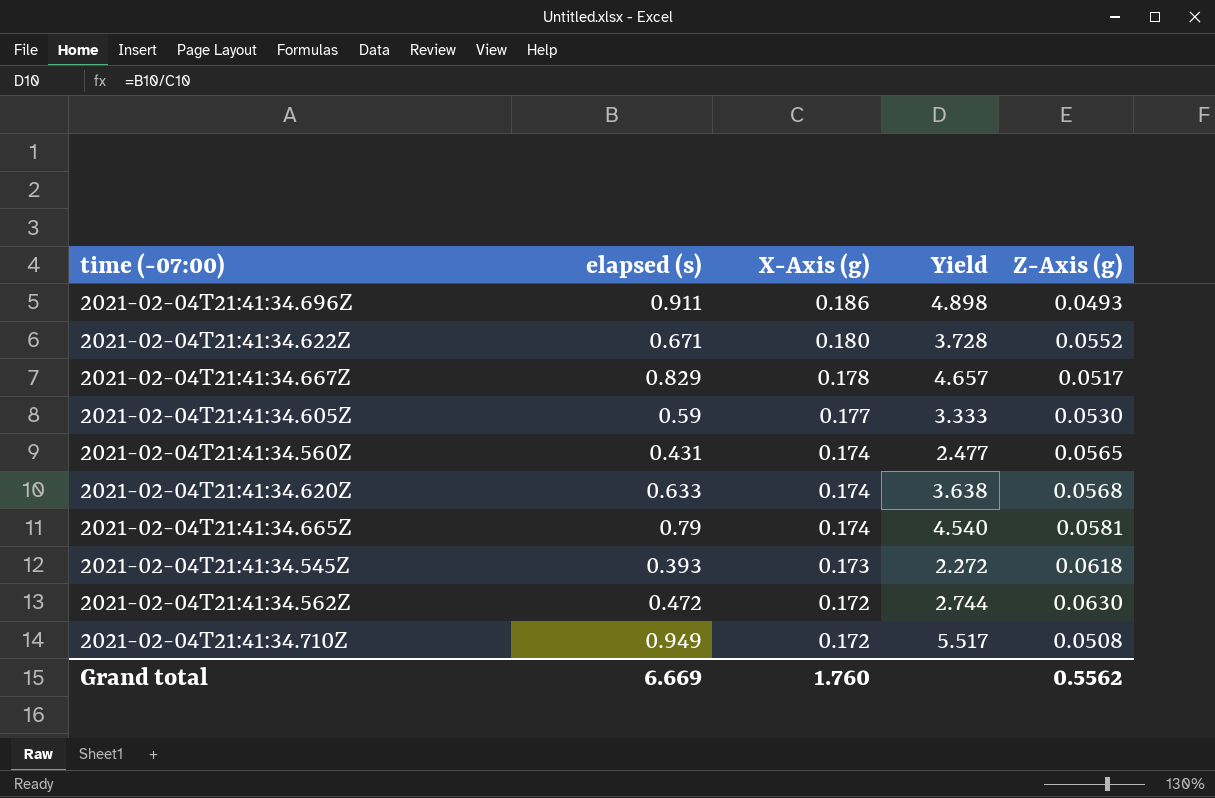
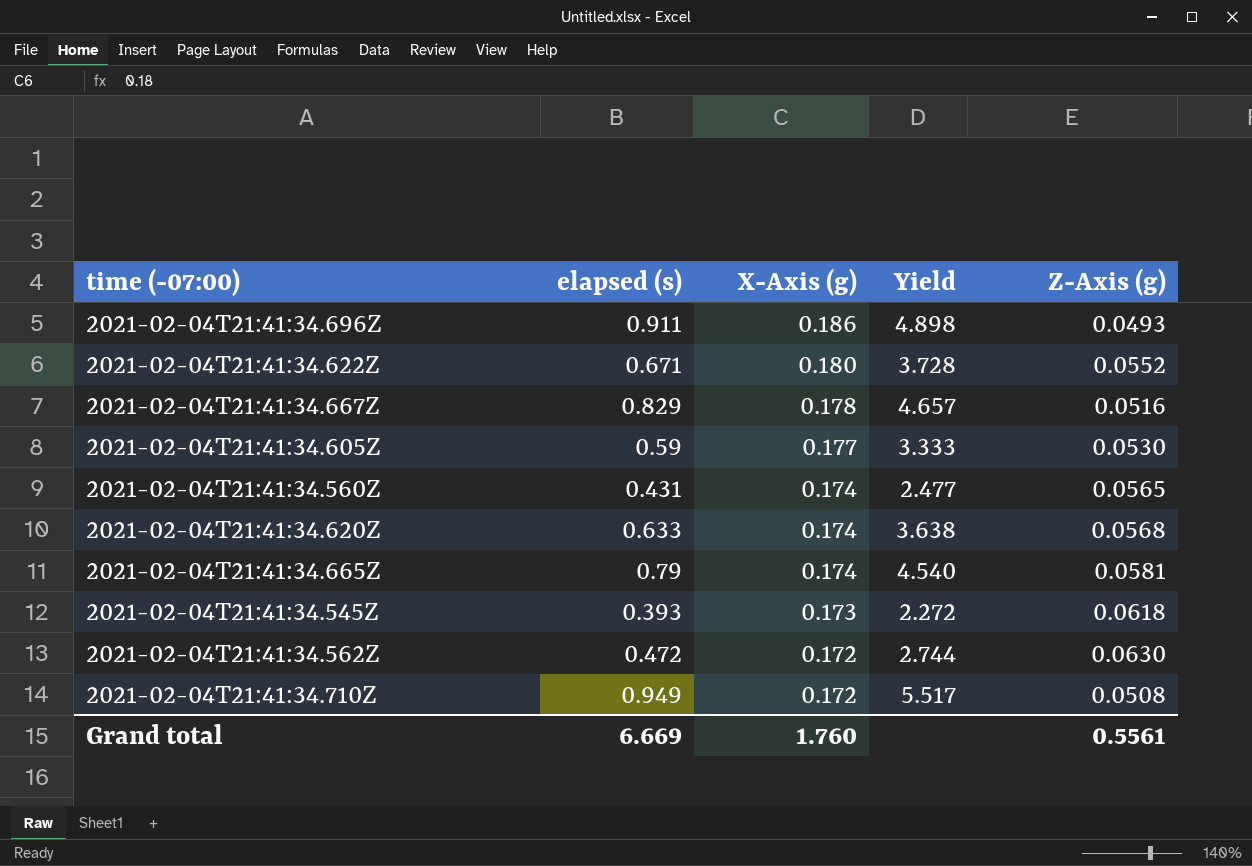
2021-02-04T21:41:34.667Z | Z-Axis (g): 0.0517 -> 0.0516
Grand total | Z-Axis (g): 0.5562 -> 0.5561

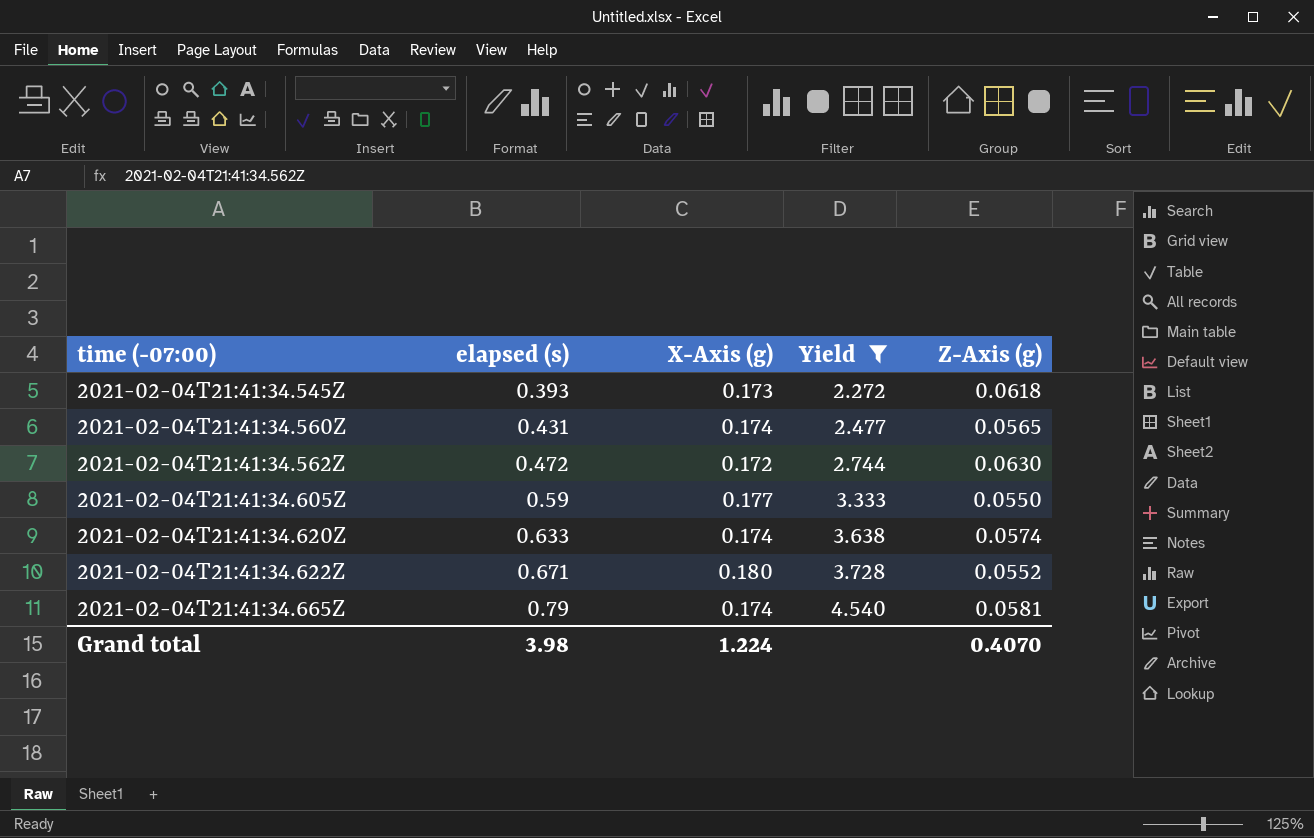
filter: none -> Yield <= 4.540
row order: X-Axis (g) descending -> time (-07:00) ascending
2021-02-04T21:41:34.605Z | Z-Axis (g): 0.0530 -> 0.0550
2021-02-04T21:41:34.620Z | Z-Axis (g): 0.0568 -> 0.0574
Grand total | elapsed (s): 6.669 -> 3.98
Grand total | X-Axis (g): 1.760 -> 1.224
Grand total | Z-Axis (g): 0.5561 -> 0.4070

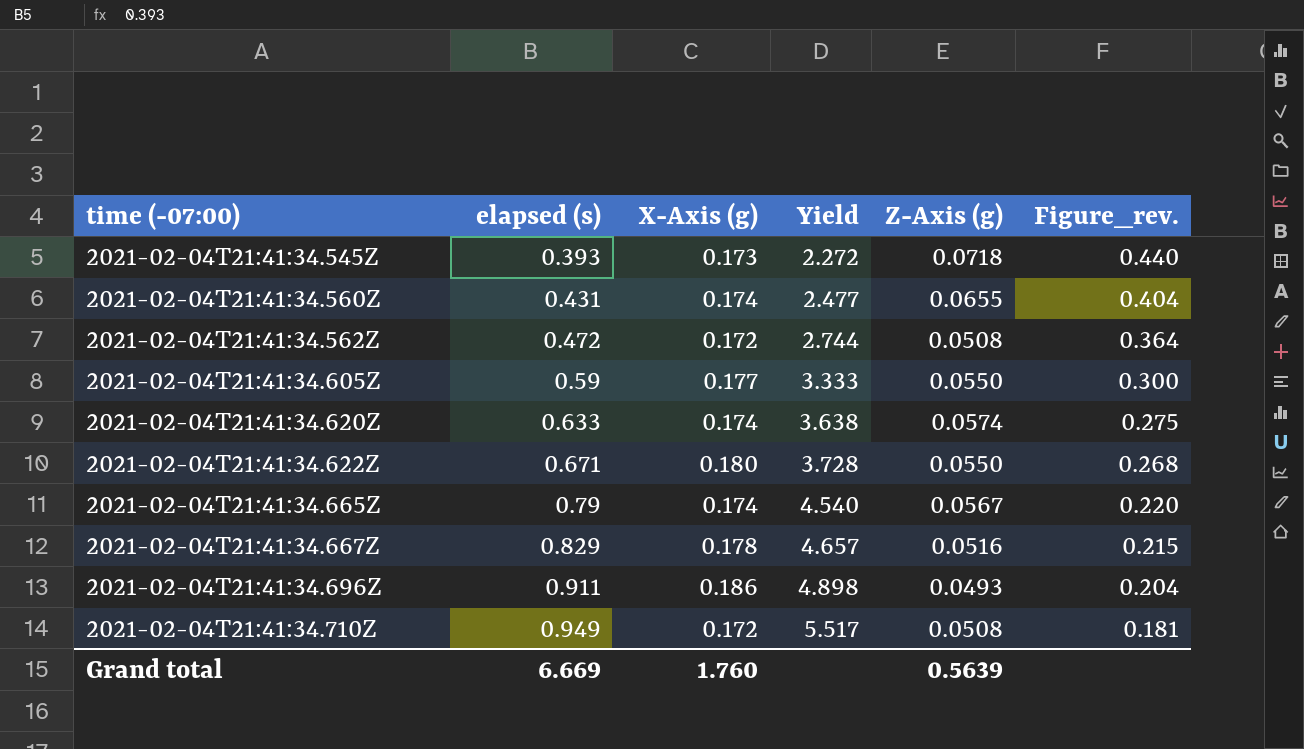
filter: Yield <= 4.540 -> none
column Figure_rev. | formula: none -> [X-Axis (g)] / [elapsed (s)]
2021-02-04T21:41:34.545Z | Z-Axis (g): 0.0618 -> 0.0718
2021-02-04T21:41:34.560Z | Z-Axis (g): 0.0565 -> 0.0655
2021-02-04T21:41:34.562Z | Z-Axis (g): 0.0630 -> 0.0508
2021-02-04T21:41:34.622Z | Z-Axis (g): 0.0552 -> 0.0550
2021-02-04T21:41:34.665Z | Z-Axis (g): 0.0581 -> 0.0567
Grand total | elapsed (s): 3.98 -> 6.669
Grand total | X-Axis (g): 1.224 -> 1.760
Grand total | Z-Axis (g): 0.4070 -> 0.5639

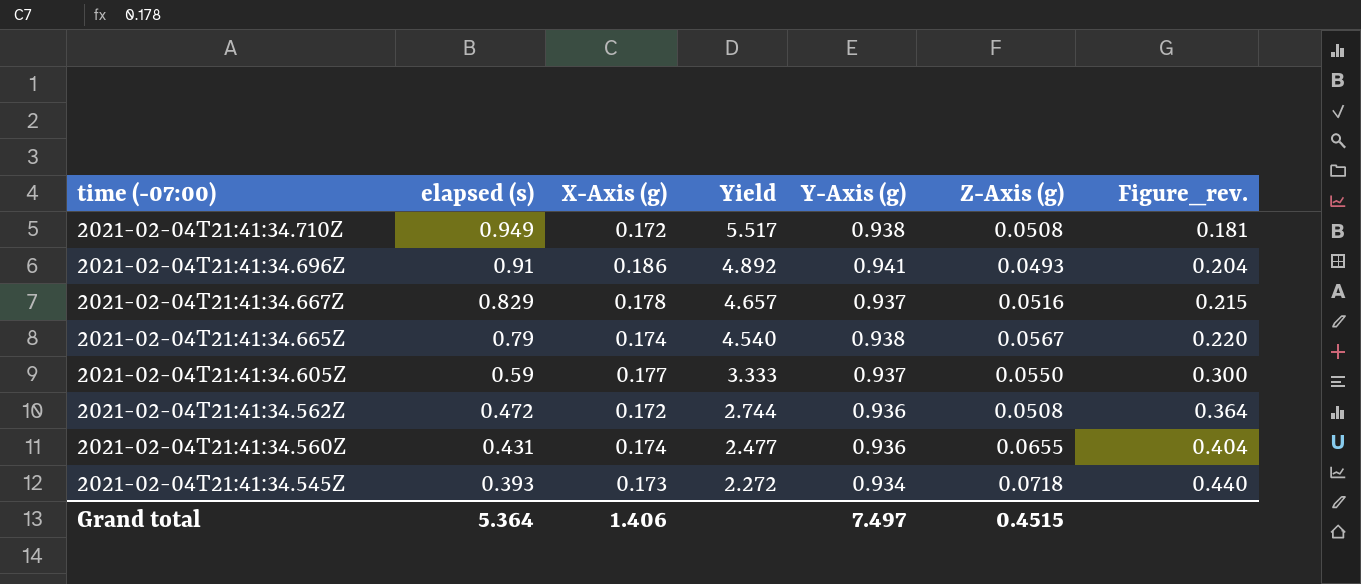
row order: time (-07:00) ascending -> time (-07:00) descending
column Y-Axis (g) | position: none -> 5
row 2021-02-04T21:41:34.620Z: 0.633 | 0.174 | 3.638 | 0.0574 | 0.275 -> none
row 2021-02-04T21:41:34.622Z: 0.671 | 0.180 | 3.728 | 0.0550 | 0.268 -> none
2021-02-04T21:41:34.696Z | elapsed (s): 0.911 -> 0.91
2021-02-04T21:41:34.696Z | Yield: 4.898 -> 4.892
Grand total | elapsed (s): 6.669 -> 5.364
Grand total | X-Axis (g): 1.760 -> 1.406
Grand total | Z-Axis (g): 0.5639 -> 0.4515

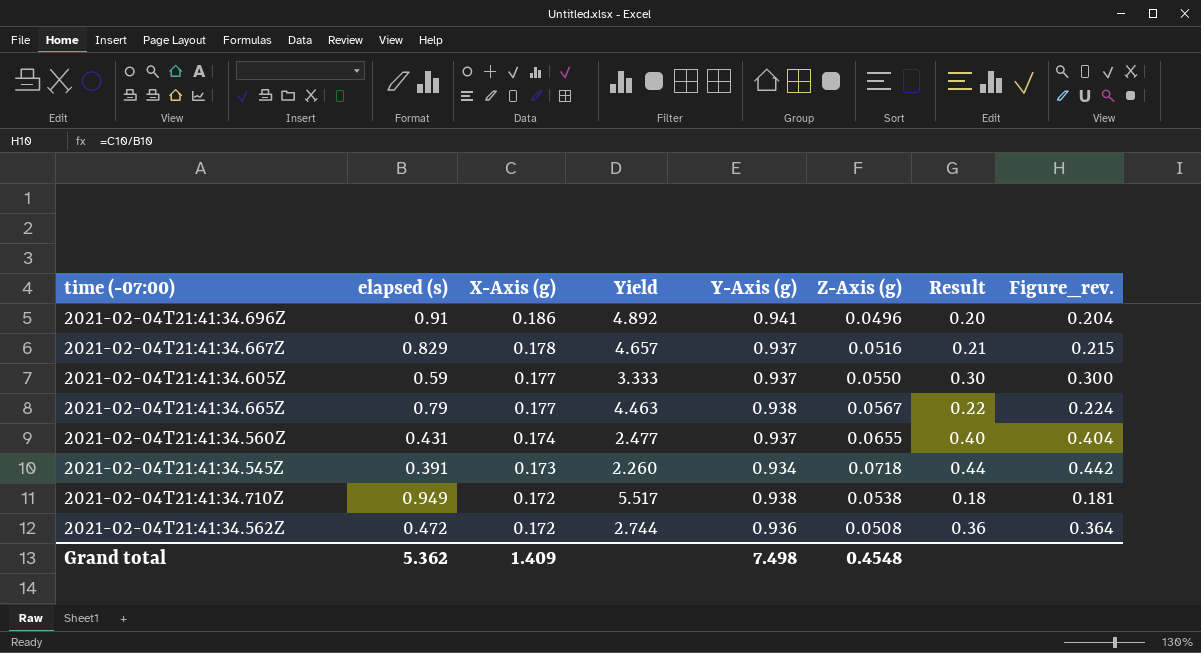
row order: time (-07:00) descending -> X-Axis (g) descending
column Result | formula: none -> [X-Axis (g)] / [elapsed (s)]
2021-02-04T21:41:34.696Z | Z-Axis (g): 0.0493 -> 0.0496
2021-02-04T21:41:34.665Z | X-Axis (g): 0.174 -> 0.177
2021-02-04T21:41:34.665Z | Yield: 4.540 -> 4.463
2021-02-04T21:41:34.665Z | Figure_rev.: 0.220 -> 0.224
2021-02-04T21:41:34.560Z | Y-Axis (g): 0.936 -> 0.937
2021-02-04T21:41:34.545Z | elapsed (s): 0.393 -> 0.391
2021-02-04T21:41:34.545Z | Yield: 2.272 -> 2.260
2021-02-04T21:41:34.545Z | Figure_rev.: 0.440 -> 0.442
2021-02-04T21:41:34.710Z | Z-Axis (g): 0.0508 -> 0.0538
Grand total | elapsed (s): 5.364 -> 5.362
Grand total | X-Axis (g): 1.406 -> 1.409
Grand total | Y-Axis (g): 7.497 -> 7.498
Grand total | Z-Axis (g): 0.4515 -> 0.4548

